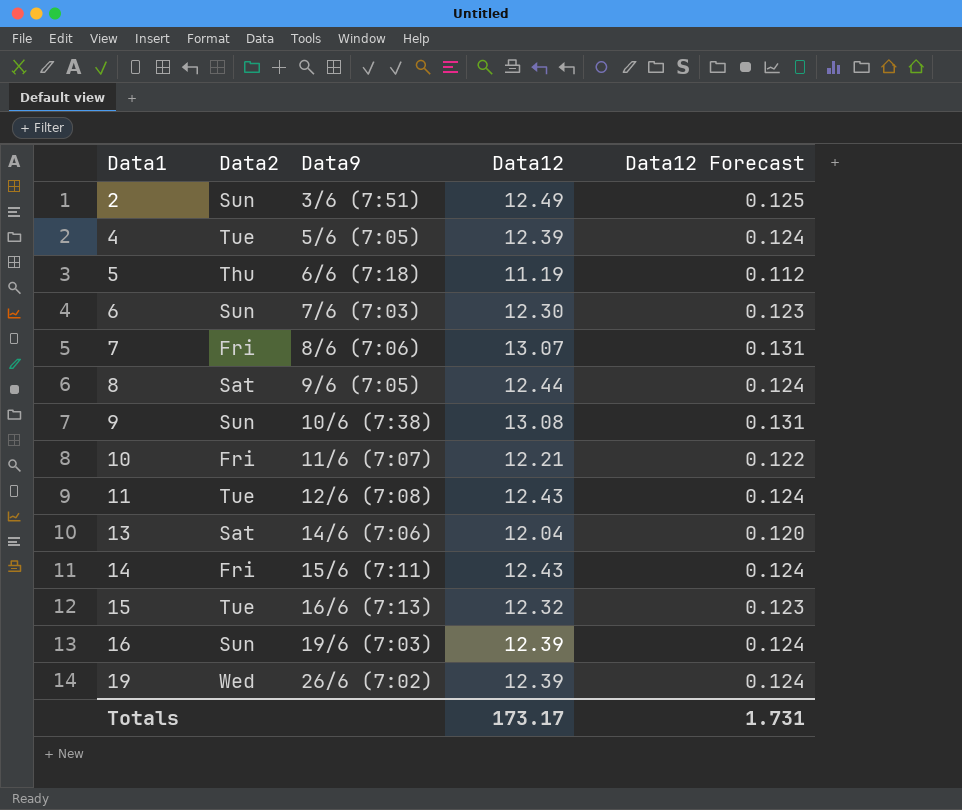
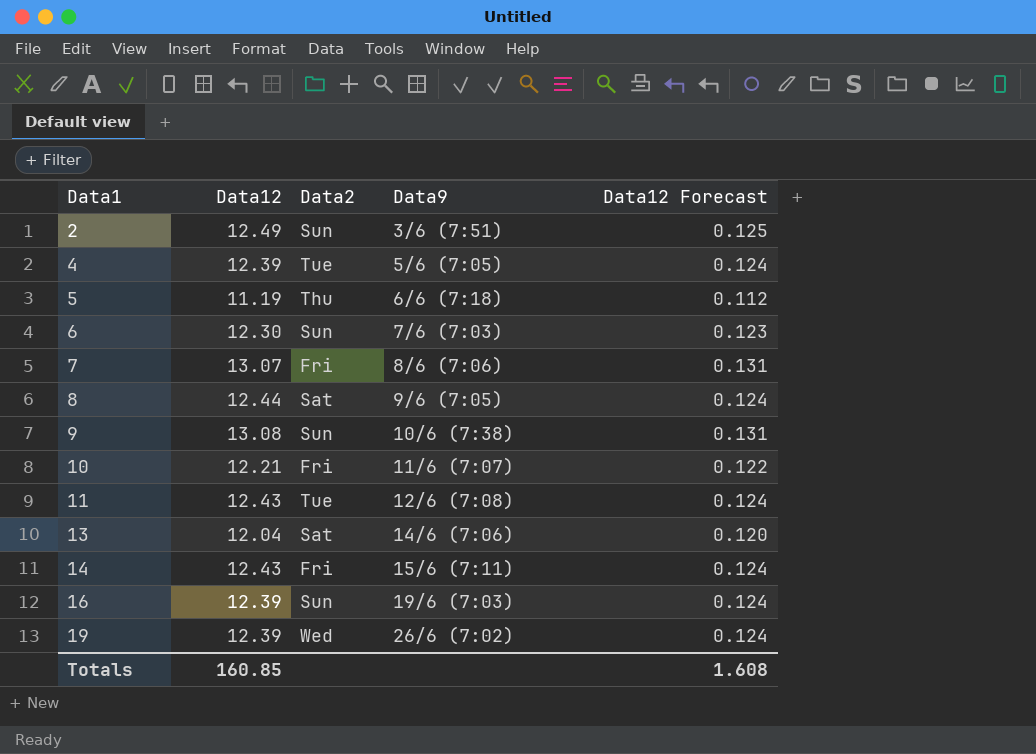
column Data12 | position: 4 -> 2
row 15: Tue | 16/6 (7:13) | 12.32 | 0.123 -> none
Totals | Data12: 173.17 -> 160.85
Totals | Data12 Forecast: 1.731 -> 1.608

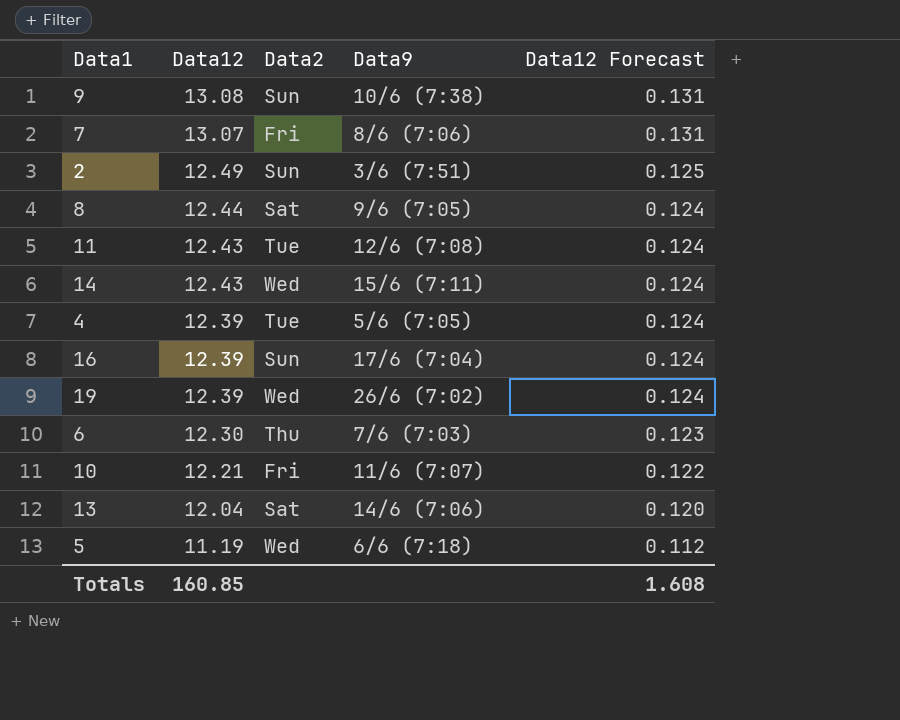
row order: Data1 ascending -> Data12 descending
14 | Data2: Fri -> Wed
16 | Data9: 19/6 (7:03) -> 17/6 (7:04)
6 | Data2: Sun -> Thu
5 | Data2: Thu -> Wed

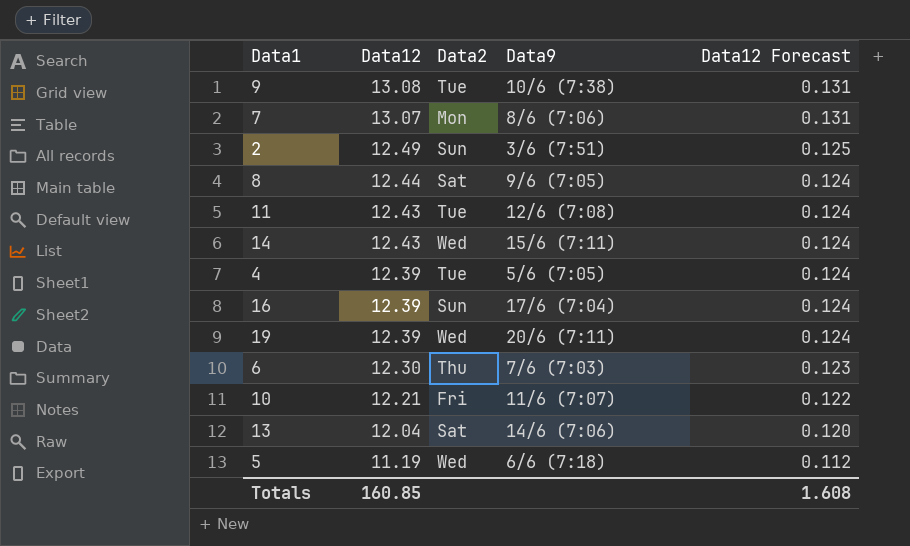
9 | Data2: Sun -> Tue
7 | Data2: Fri -> Mon
19 | Data9: 26/6 (7:02) -> 20/6 (7:11)

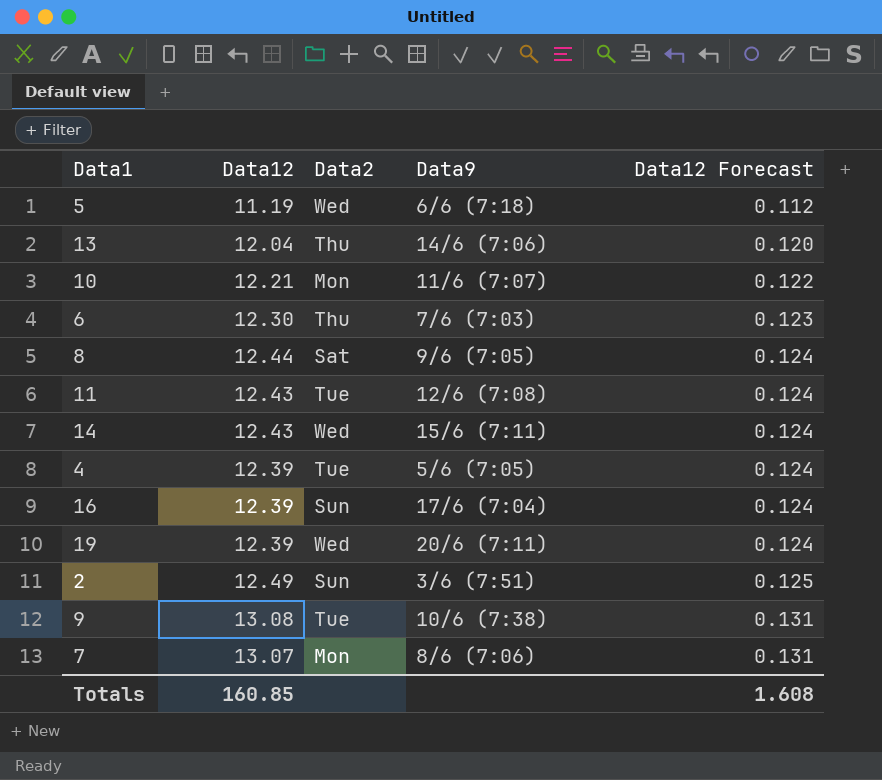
row order: Data12 descending -> Data12 Forecast ascending
13 | Data2: Sat -> Thu
10 | Data2: Fri -> Mon

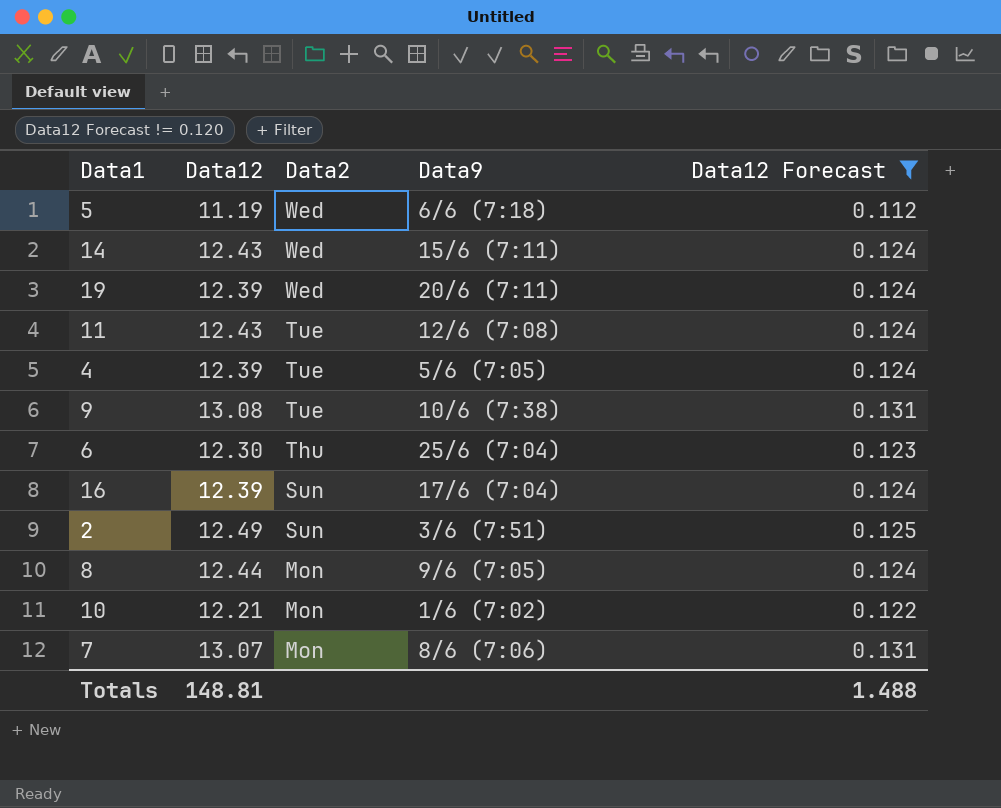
filter: none -> Data12 Forecast != 0.120
row order: Data12 Forecast ascending -> Data2 descending
6 | Data9: 7/6 (7:03) -> 25/6 (7:04)
8 | Data2: Sat -> Mon
10 | Data9: 11/6 (7:07) -> 1/6 (7:02)
Totals | Data12: 160.85 -> 148.81
Totals | Data12 Forecast: 1.608 -> 1.488

